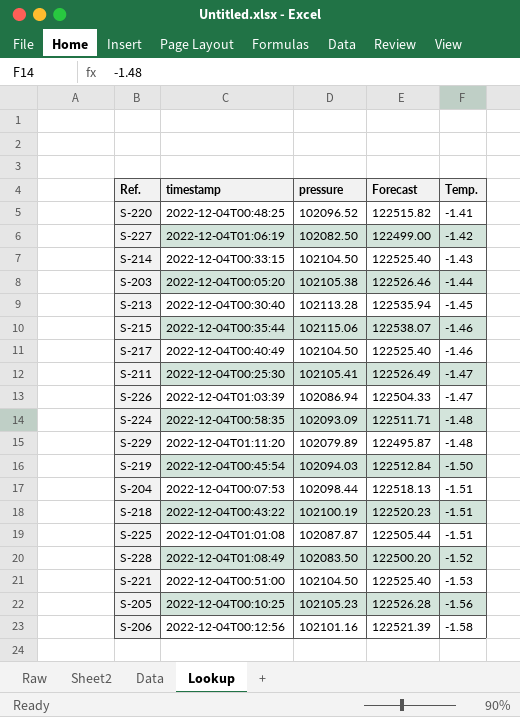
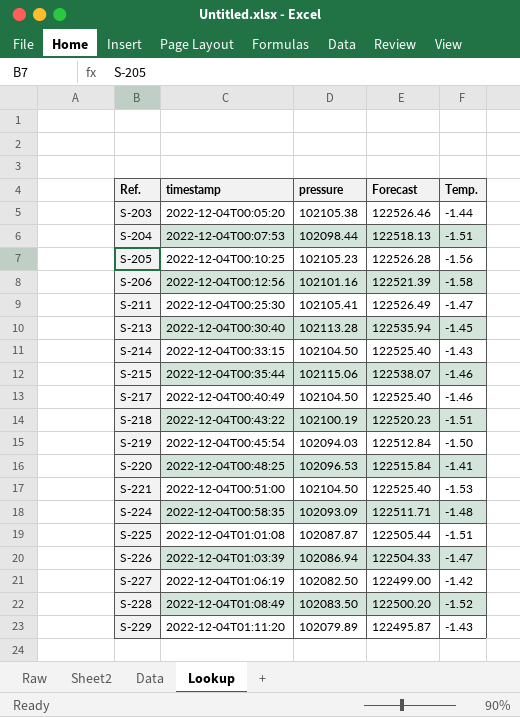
row order: Temp. descending -> Ref. ascending
S-220 | pressure: 102096.52 -> 102096.53
S-220 | Forecast: 122515.82 -> 122515.84
S-229 | Temp.: -1.48 -> -1.43

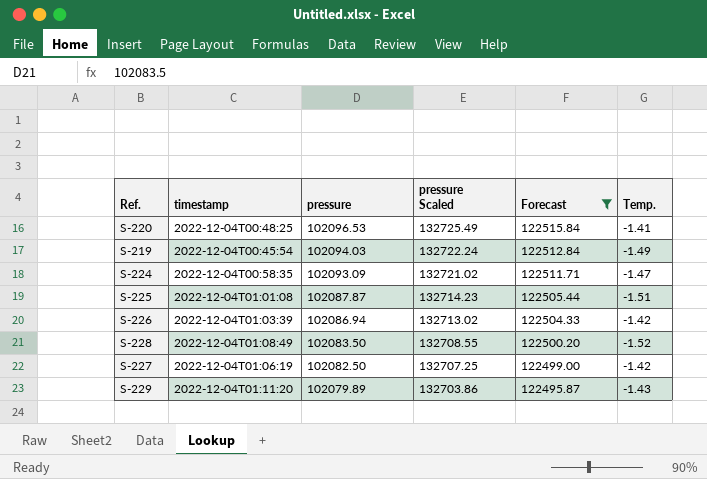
filter: none -> Forecast <= 122515.84
row order: Ref. ascending -> pressure descending
column pressure Scaled | formula: none -> [pressure] * 1.3
S-219 | Temp.: -1.50 -> -1.49
S-224 | Temp.: -1.48 -> -1.47
S-226 | Temp.: -1.47 -> -1.42

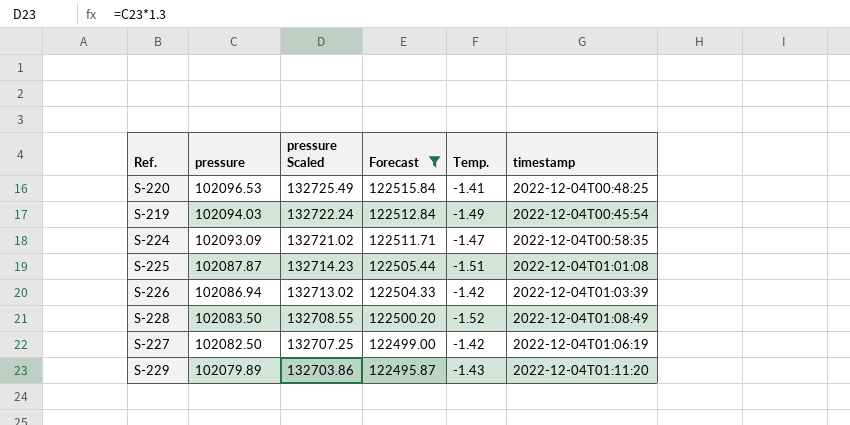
column timestamp | position: 2 -> 6

